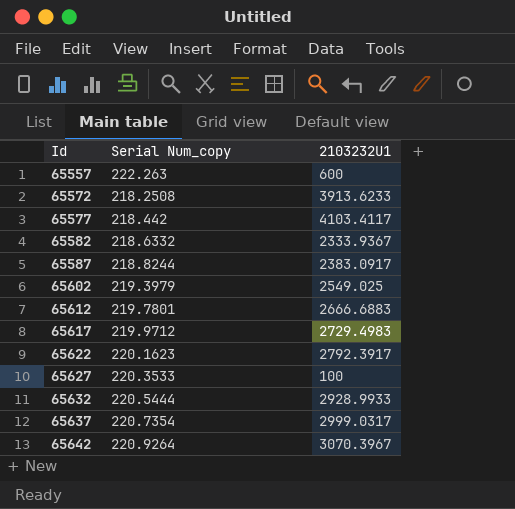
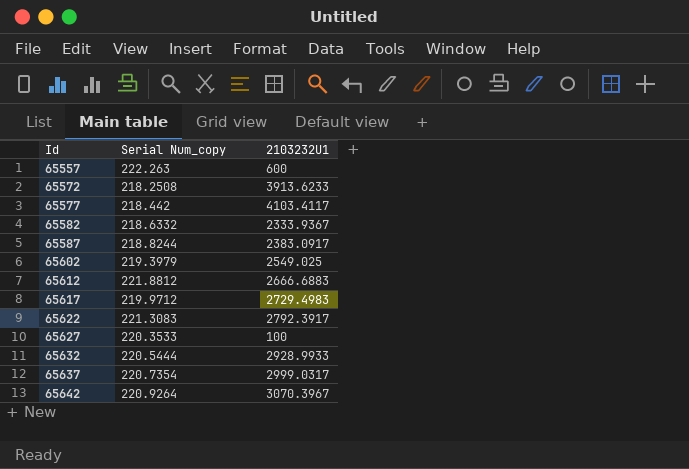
65612 | Serial Num_copy: 219.7801 -> 221.8812
65622 | Serial Num_copy: 220.1623 -> 221.3083

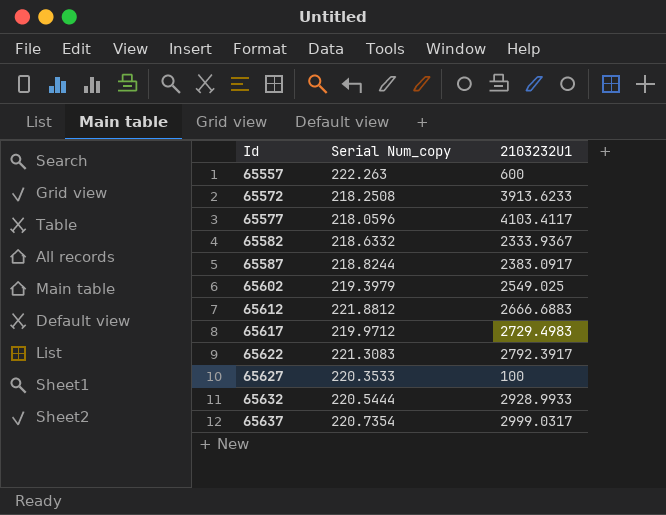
row 65642: 220.9264 | 3070.3967 -> none
65577 | Serial Num_copy: 218.442 -> 218.0596

